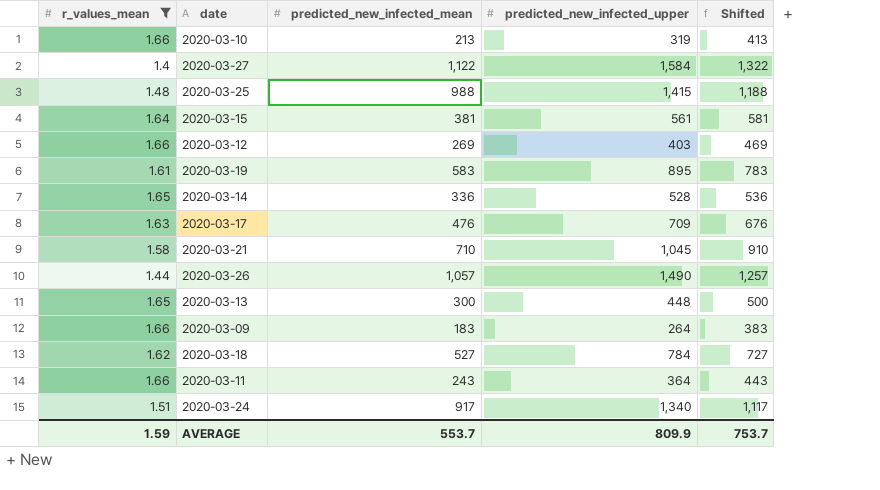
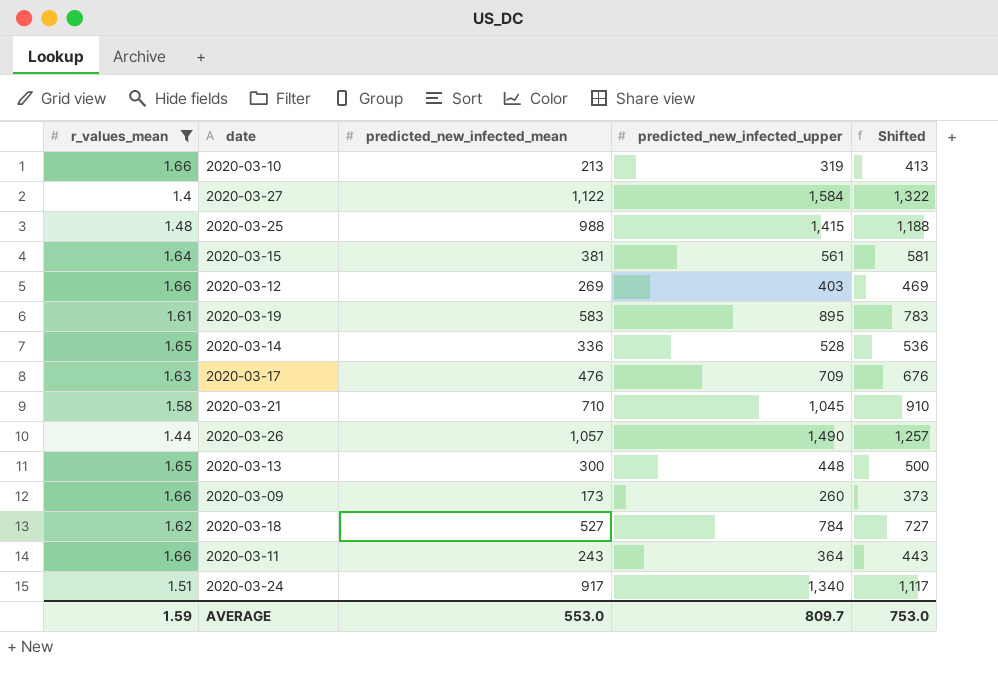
2020-03-09 | predicted_new_infected_mean: 183 -> 173
2020-03-09 | predicted_new_infected_upper: 264 -> 260
2020-03-09 | Shifted: 383 -> 373
AVERAGE | predicted_new_infected_mean: 553.7 -> 553.0
AVERAGE | predicted_new_infected_upper: 809.9 -> 809.7
AVERAGE | Shifted: 753.7 -> 753.0

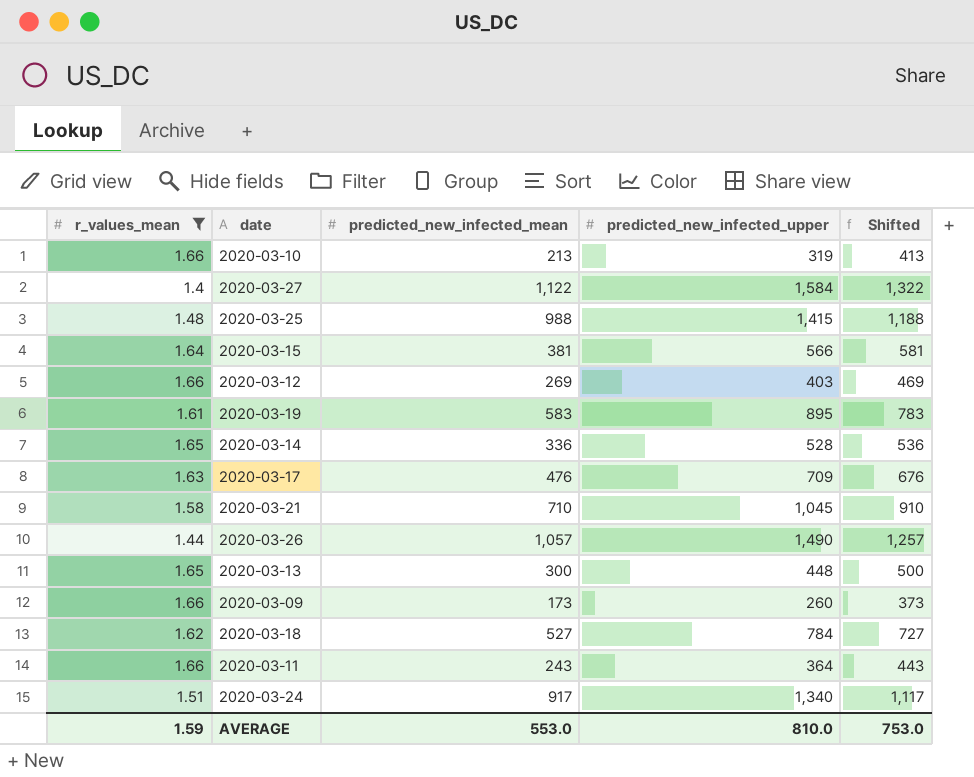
2020-03-15 | predicted_new_infected_upper: 561 -> 566
AVERAGE | predicted_new_infected_upper: 809.7 -> 810.0

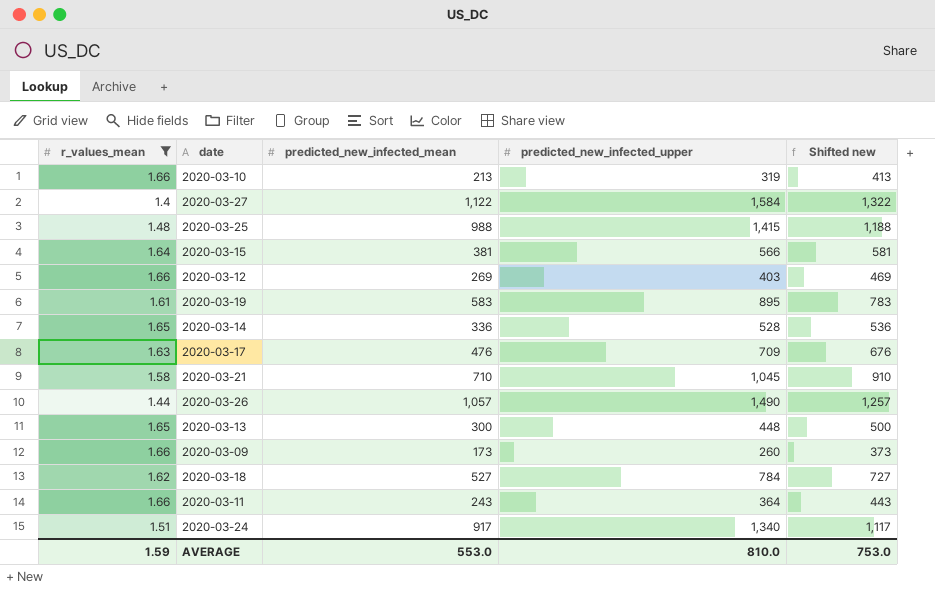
column name: Shifted -> Shifted new

